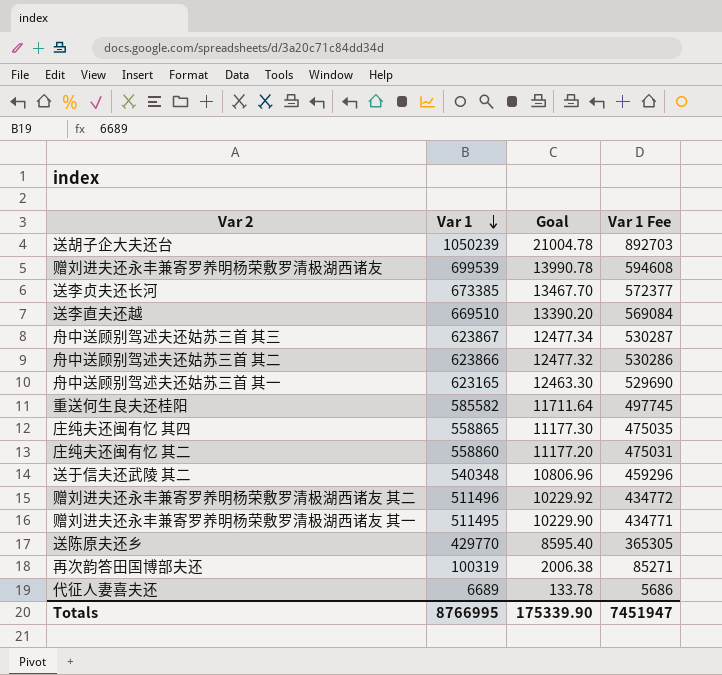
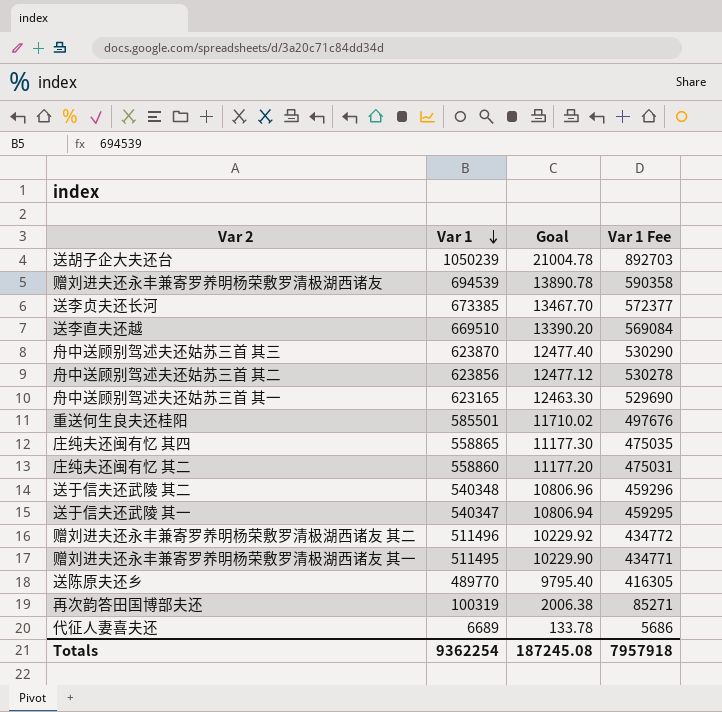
赠刘进夫还永丰兼寄罗养明杨荣敷罗清极湖西诸友 | Var 1: 699539 -> 694539
赠刘进夫还永丰兼寄罗养明杨荣敷罗清极湖西诸友 | Goal: 13990.78 -> 13890.78
赠刘进夫还永丰兼寄罗养明杨荣敷罗清极湖西诸友 | Var 1 Fee: 594608 -> 590358
舟中送顾别驾述夫还姑苏三首 其三 | Var 1: 623867 -> 623870
舟中送顾别驾述夫还姑苏三首 其三 | Goal: 12477.34 -> 12477.40
舟中送顾别驾述夫还姑苏三首 其三 | Var 1 Fee: 530287 -> 530290
舟中送顾别驾述夫还姑苏三首 其二 | Var 1: 623866 -> 623856
舟中送顾别驾述夫还姑苏三首 其二 | Goal: 12477.32 -> 12477.12
舟中送顾别驾述夫还姑苏三首 其二 | Var 1 Fee: 530286 -> 530278
重送何生良夫还桂阳 | Var 1: 585582 -> 585501
重送何生良夫还桂阳 | Goal: 11711.64 -> 11710.02
重送何生良夫还桂阳 | Var 1 Fee: 497745 -> 497676
row 送于信夫还武陵 其一: none -> 540347 | 10806.94 | 459295
送陈原夫还乡 | Var 1: 429770 -> 489770
送陈原夫还乡 | Goal: 8595.40 -> 9795.40
送陈原夫还乡 | Var 1 Fee: 365305 -> 416305
Totals | Var 1: 8766995 -> 9362254
Totals | Goal: 175339.90 -> 187245.08
Totals | Var 1 Fee: 7451947 -> 7957918

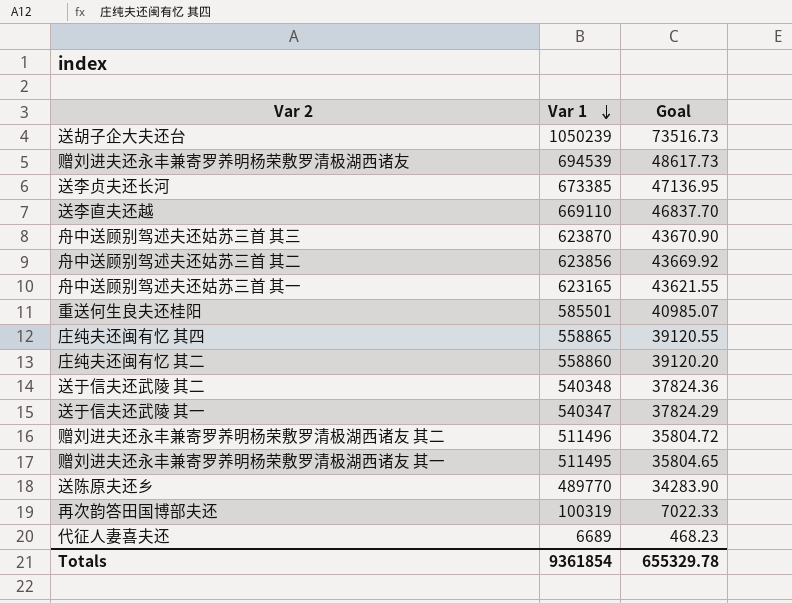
column Var 1 Fee | formula: [Var 1] * 0.85 -> none
column Goal | formula: [Var 1] * 0.02 -> [Var 1] * 0.07
送李直夫还越 | Var 1: 669510 -> 669110
Totals | Var 1: 9362254 -> 9361854
Totals | Goal: 187245.08 -> 655329.78

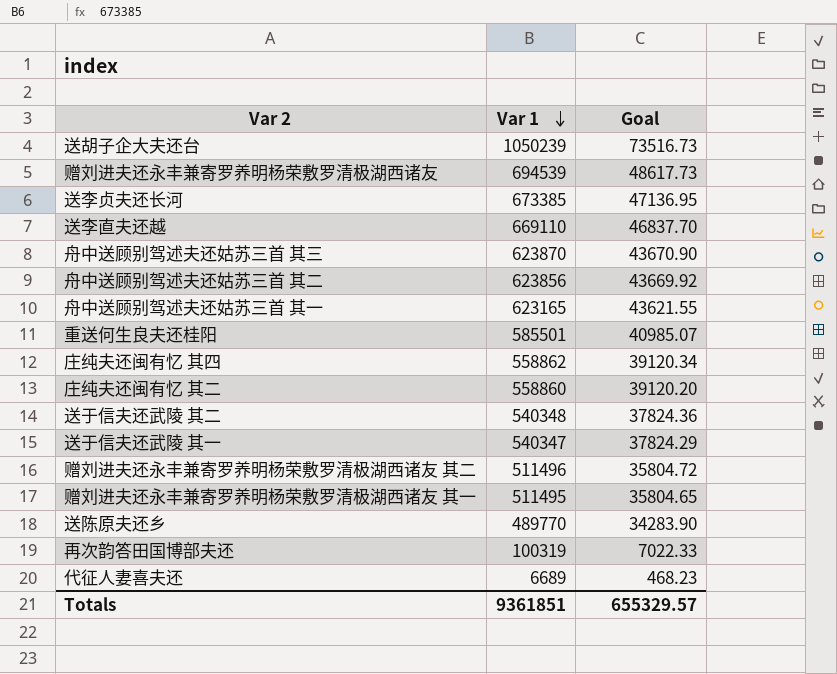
庄纯夫还闽有忆 其四 | Var 1: 558865 -> 558862
庄纯夫还闽有忆 其四 | Goal: 39120.55 -> 39120.34
Totals | Var 1: 9361854 -> 9361851
Totals | Goal: 655329.78 -> 655329.57

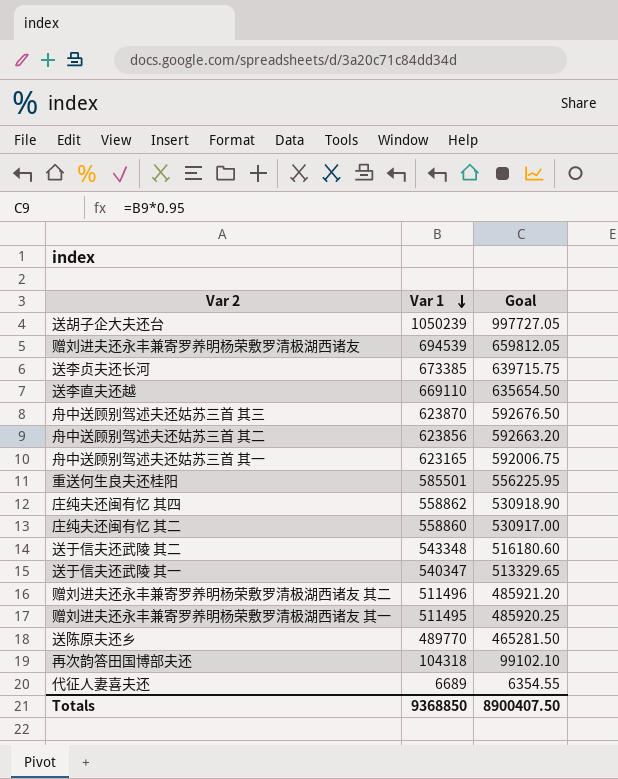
column Goal | formula: [Var 1] * 0.07 -> [Var 1] * 0.95
送于信夫还武陵 其二 | Var 1: 540348 -> 543348
再次韵答田国博部夫还 | Var 1: 100319 -> 104318
Totals | Var 1: 9361851 -> 9368850
Totals | Goal: 655329.57 -> 8900407.50

